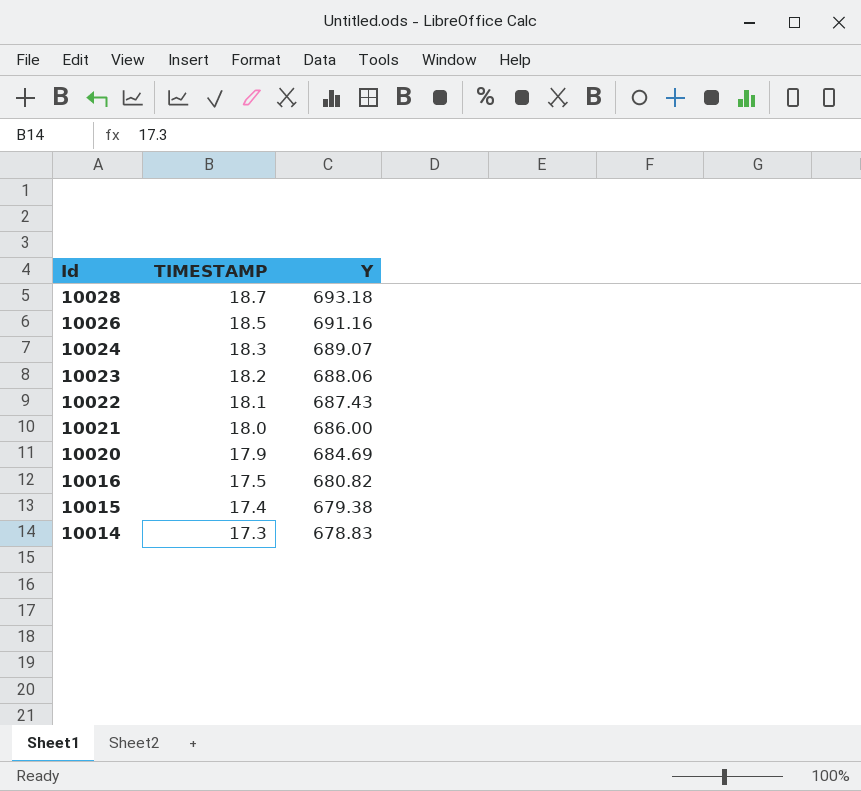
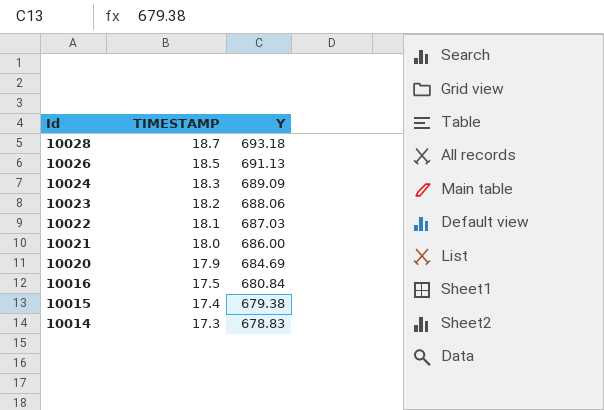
10026 | Y: 691.16 -> 691.13
10024 | Y: 689.07 -> 689.09
10022 | Y: 687.43 -> 687.03
10016 | Y: 680.82 -> 680.84

